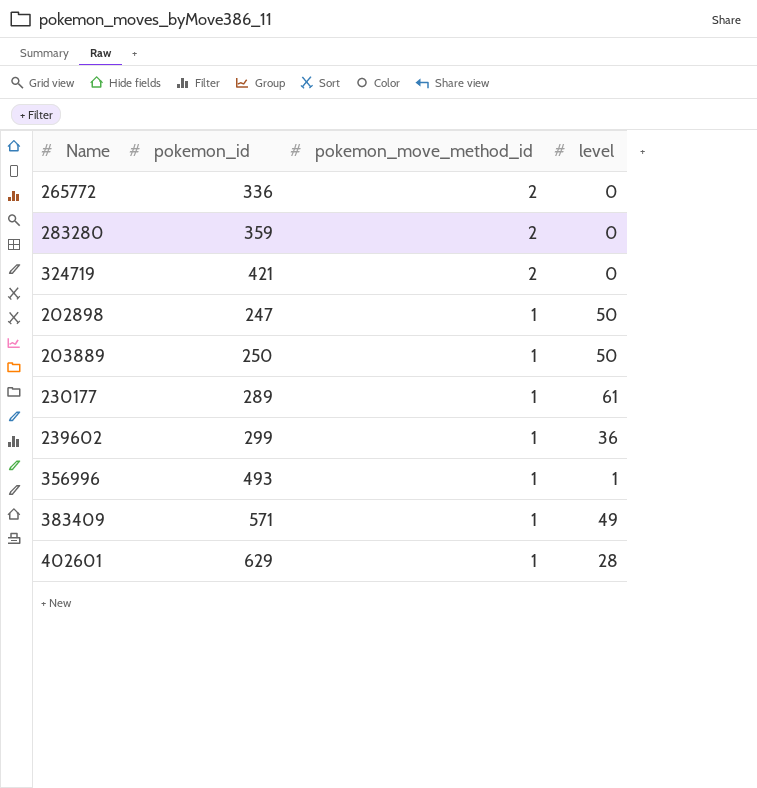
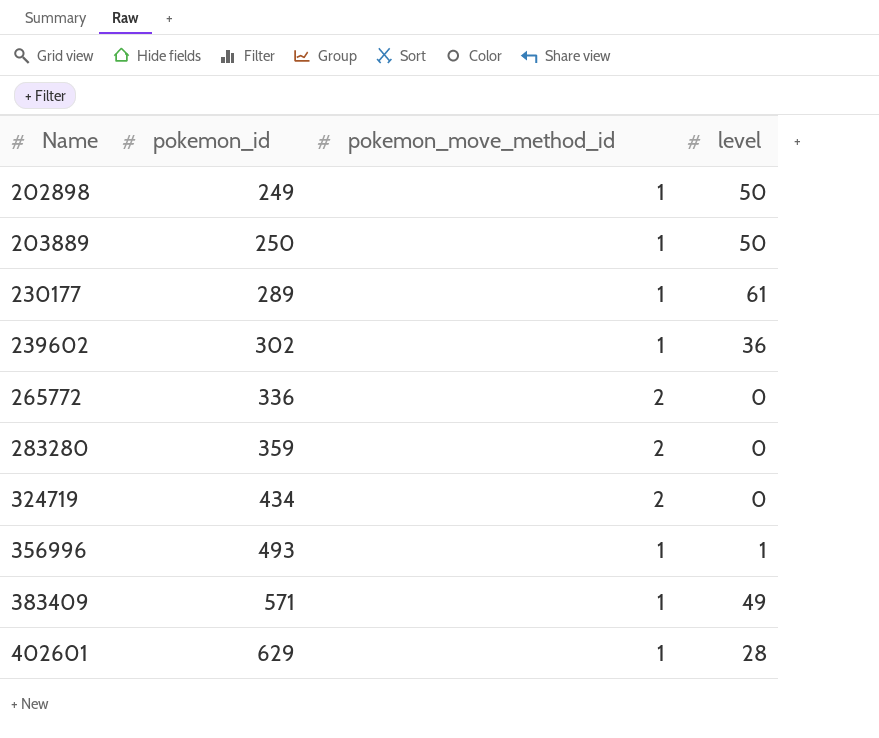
row order: pokemon_move_method_id descending -> Name ascending
202898 | pokemon_id: 247 -> 249
239602 | pokemon_id: 299 -> 302
324719 | pokemon_id: 421 -> 434

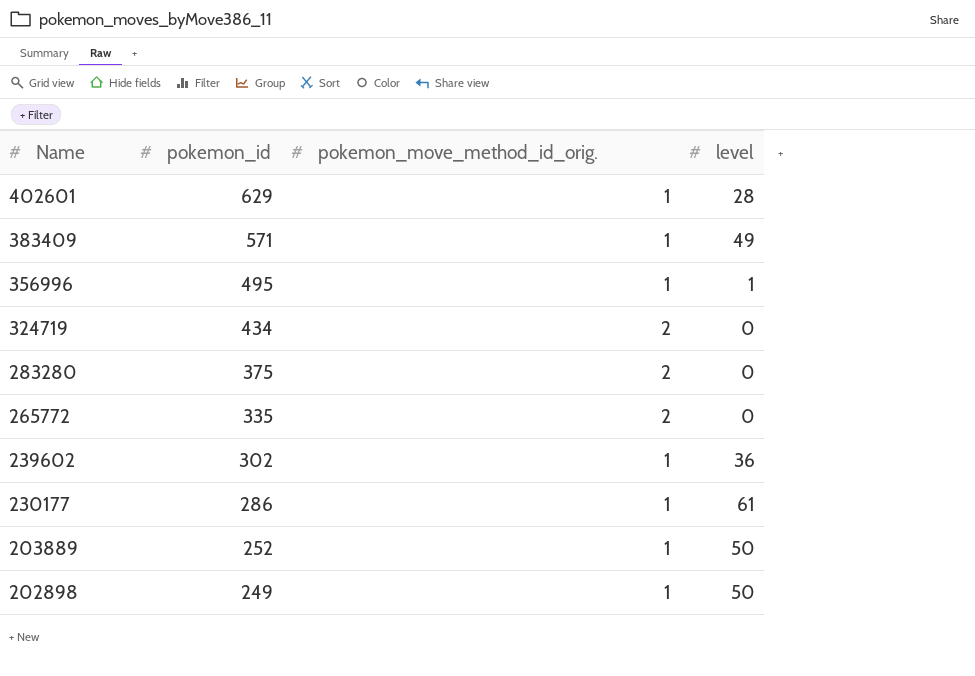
row order: Name ascending -> Name descending
column name: pokemon_move_method_id -> pokemon_move_method_id_orig.
356996 | pokemon_id: 493 -> 495
283280 | pokemon_id: 359 -> 375
265772 | pokemon_id: 336 -> 335
230177 | pokemon_id: 289 -> 286
203889 | pokemon_id: 250 -> 252

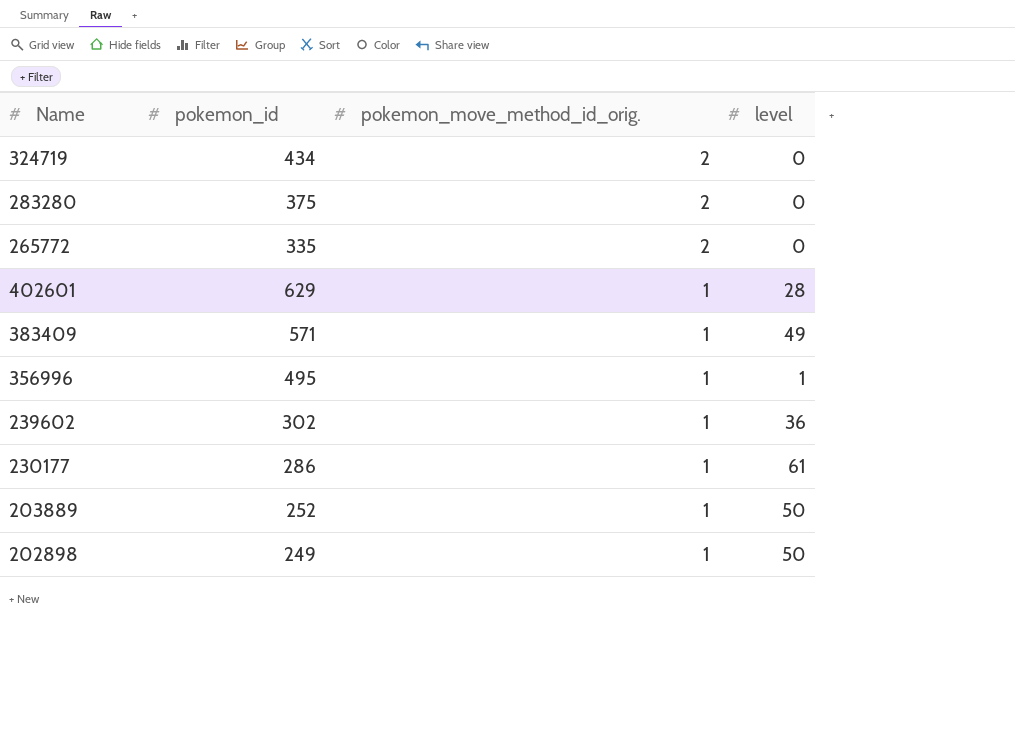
row order: Name descending -> pokemon_move_method_id_orig. descending

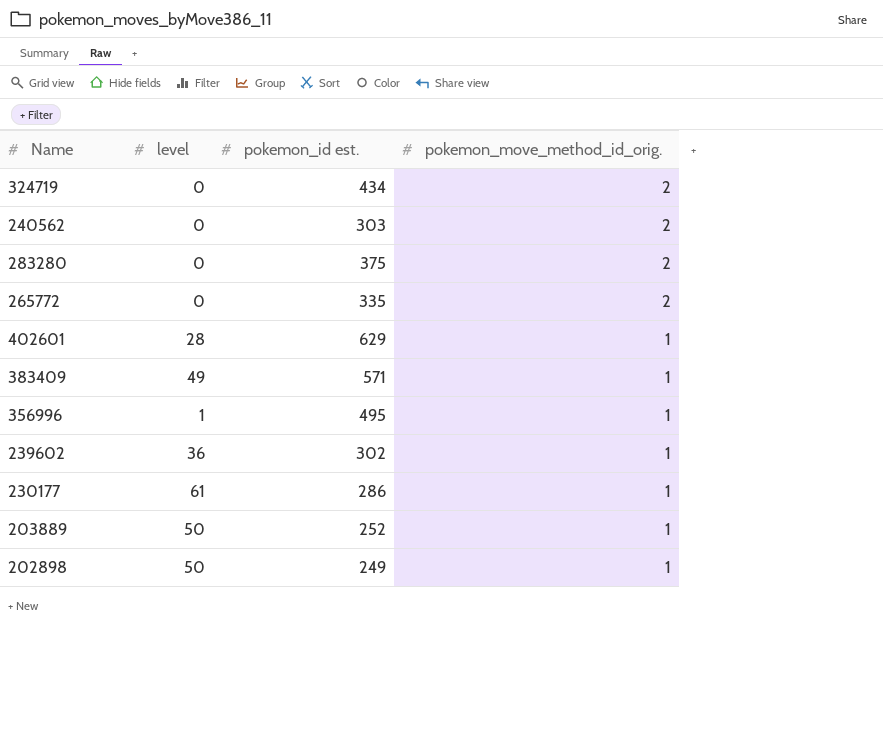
column level | position: 4 -> 2
column name: pokemon_id -> pokemon_id est.
row 240562: none -> 0 | 303 | 2

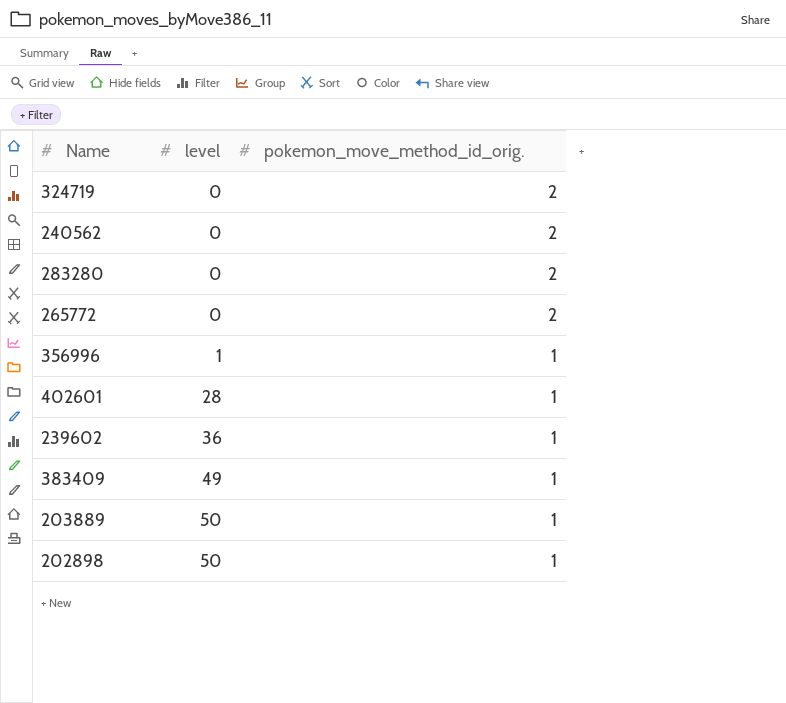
row order: pokemon_move_method_id_orig. descending -> level ascending
column pokemon_id est. | position: 3 -> none
row 230177: 61 | 286 | 1 -> none

